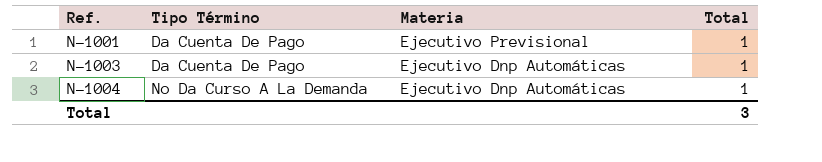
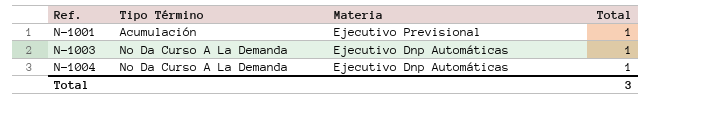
N-1001 | Tipo Término: Da Cuenta De Pago -> Acumulación
N-1003 | Tipo Término: Da Cuenta De Pago -> No Da Curso A La Demanda

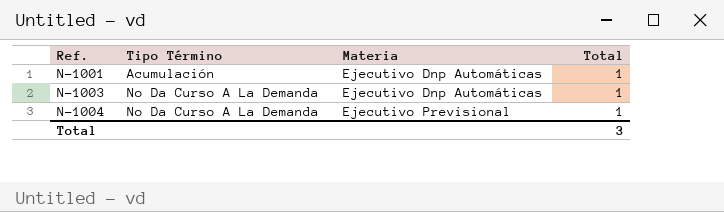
N-1001 | Materia: Ejecutivo Previsional -> Ejecutivo Dnp Automáticas
N-1004 | Materia: Ejecutivo Dnp Automáticas -> Ejecutivo Previsional

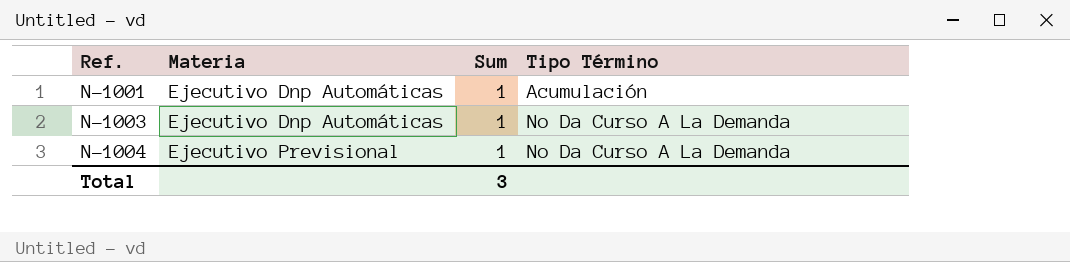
column name: Total -> Sum
column Tipo Término | position: 2 -> 4

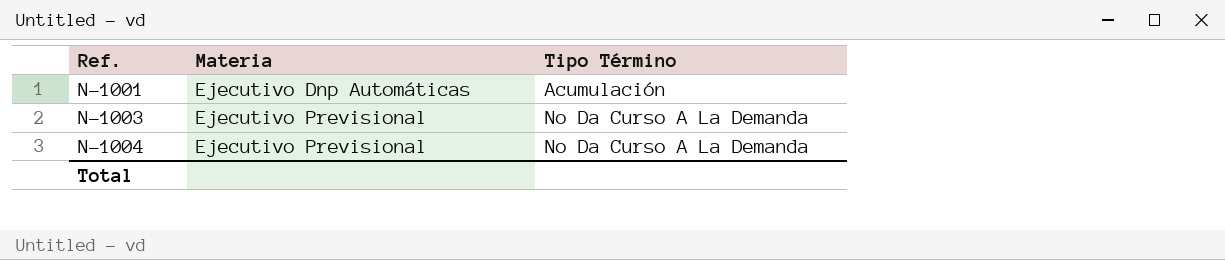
column Sum | position: 3 -> none
N-1003 | Materia: Ejecutivo Dnp Automáticas -> Ejecutivo Previsional

